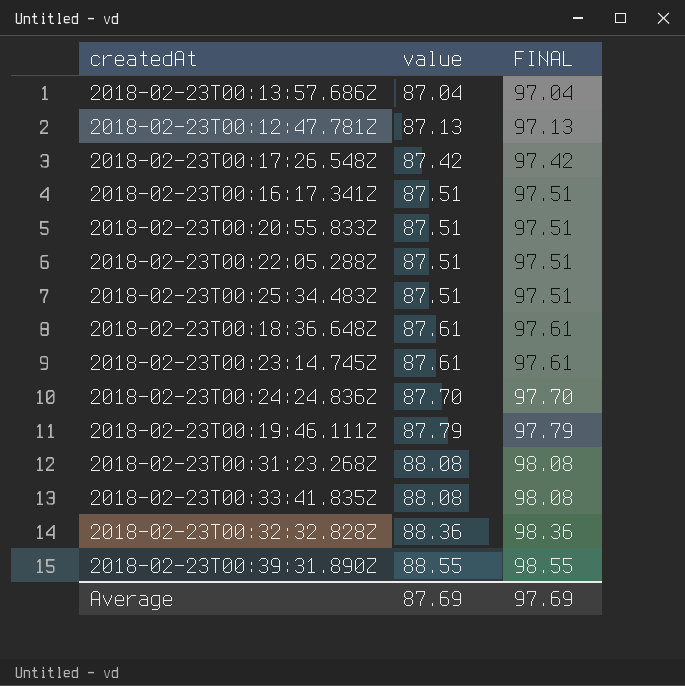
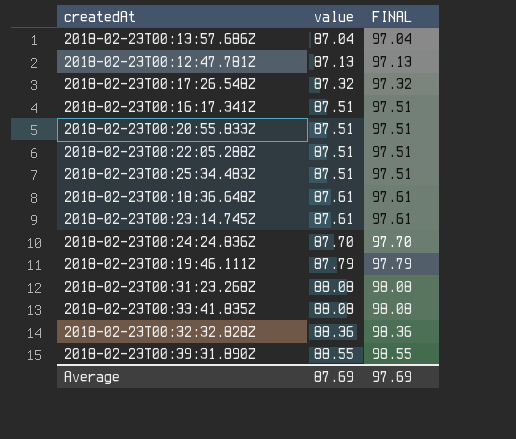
2018-02-23T00:17:26.548Z | value: 87.42 -> 87.32
2018-02-23T00:17:26.548Z | FINAL: 97.42 -> 97.32

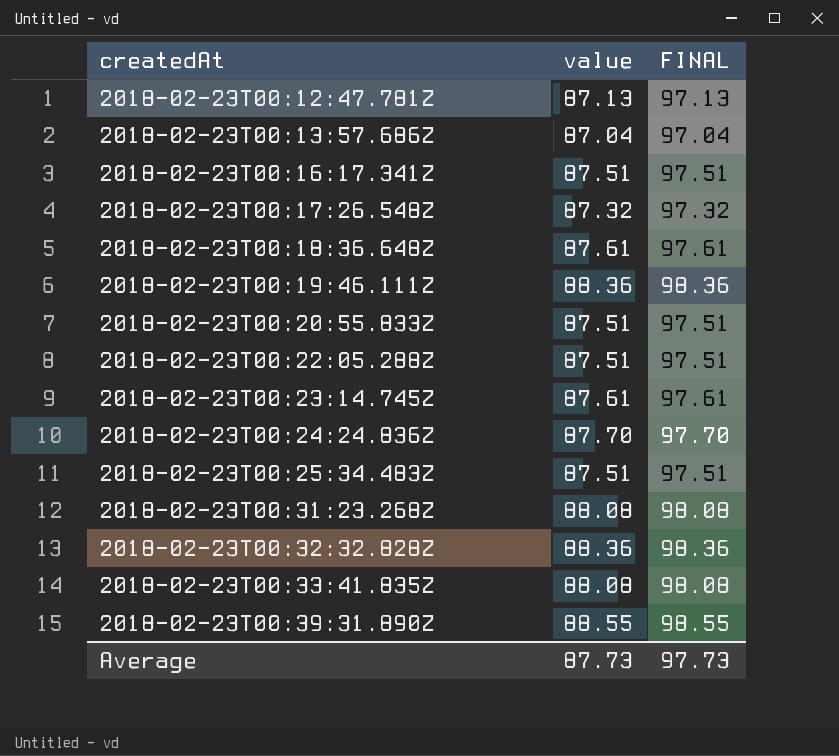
row order: value ascending -> createdAt ascending
2018-02-23T00:19:46.111Z | value: 87.79 -> 88.36
2018-02-23T00:19:46.111Z | FINAL: 97.79 -> 98.36
Average | value: 87.69 -> 87.73
Average | FINAL: 97.69 -> 97.73

